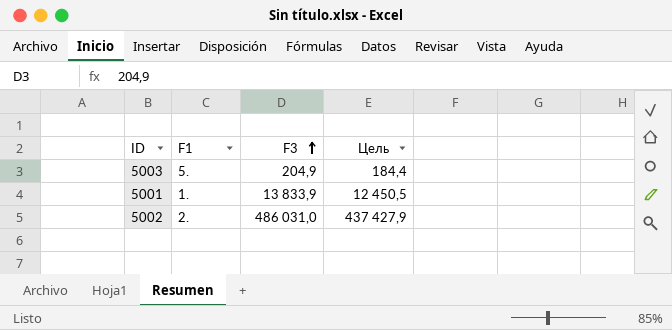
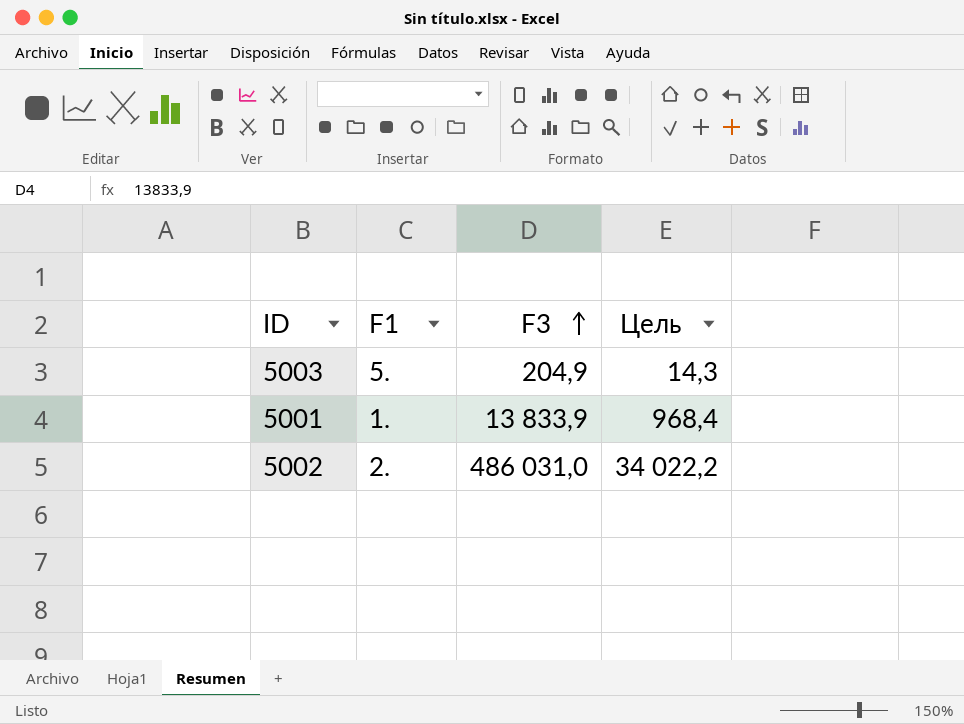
column Цель | formula: [F3] * 0,9 -> [F3] * 0,07

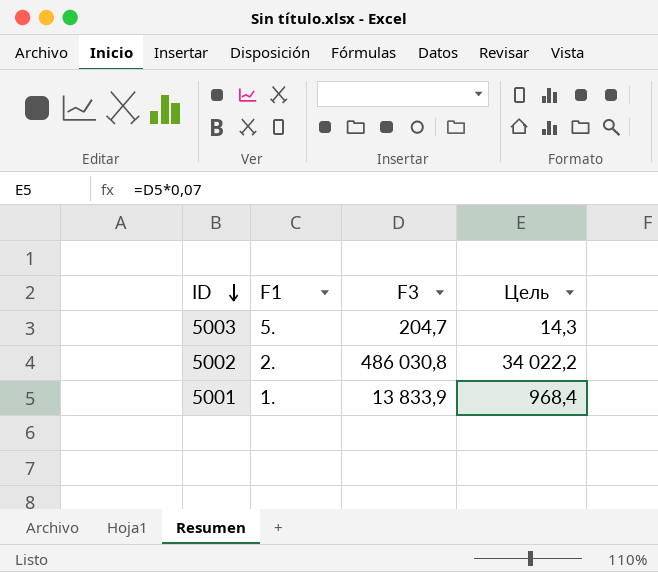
row order: F3 ascending -> ID descending
5003 | F3: 204,9 -> 204,7
5002 | F3: 486 031,0 -> 486 030,8

